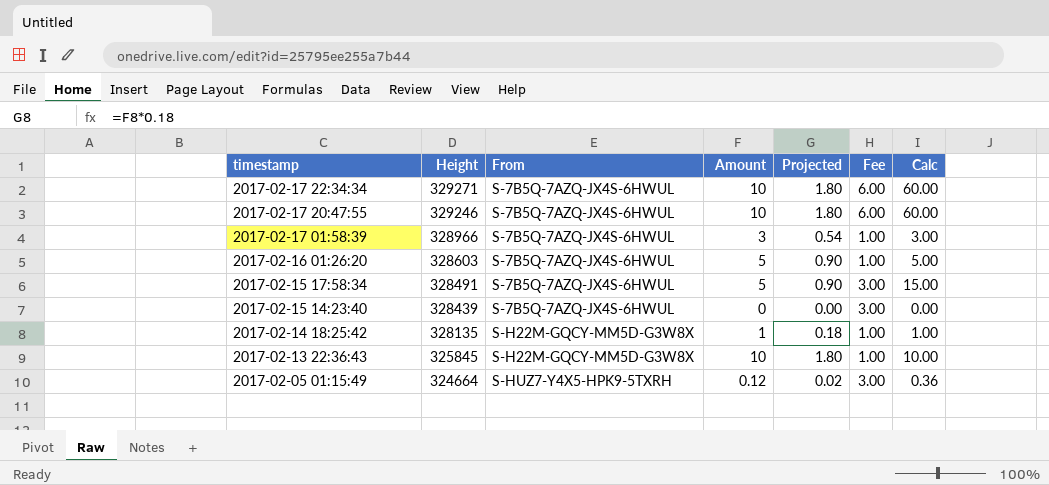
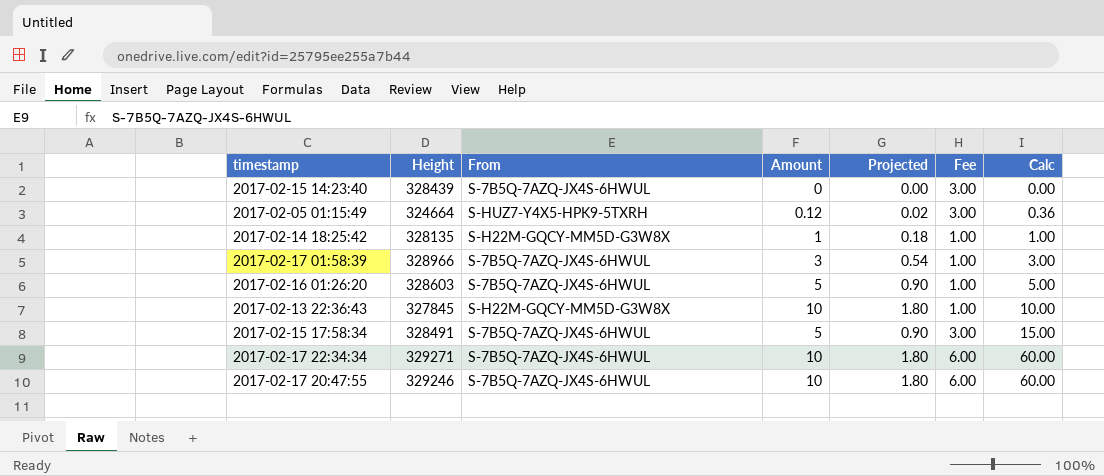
row order: timestamp descending -> Calc ascending
2017-02-13 22:36:43 | Height: 325845 -> 327845

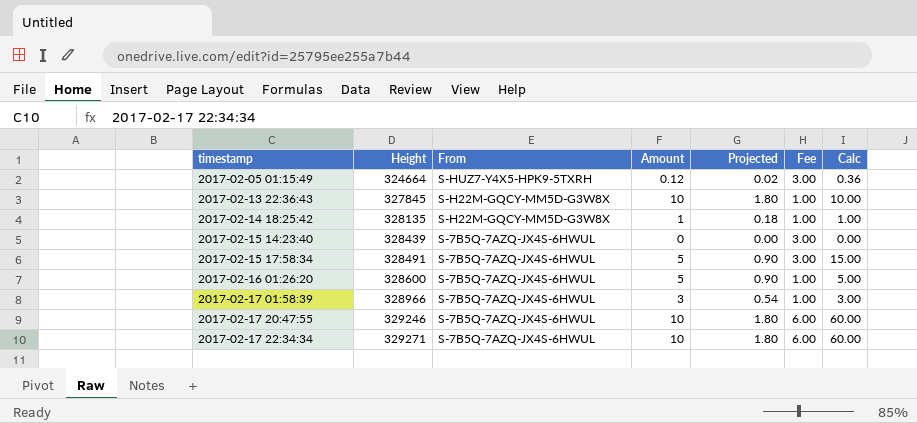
row order: Calc ascending -> timestamp ascending
2017-02-16 01:26:20 | Height: 328603 -> 328600

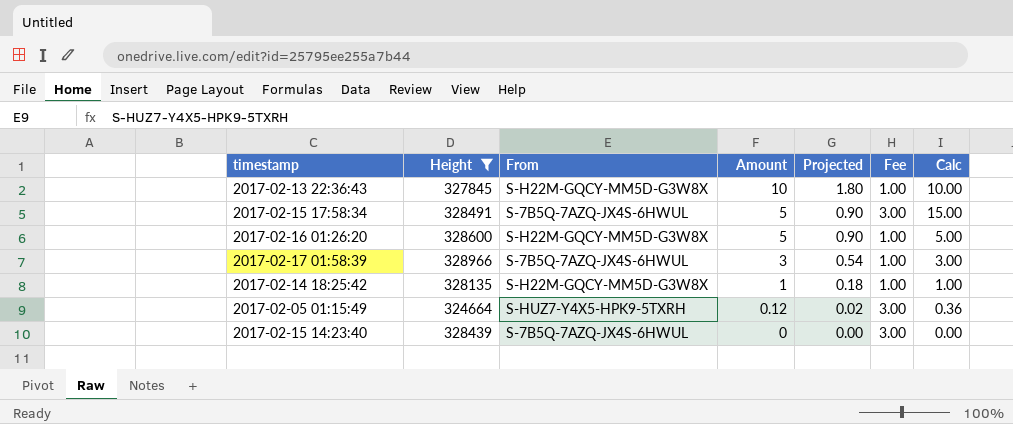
filter: none -> Height <= 328966
row order: timestamp ascending -> Amount descending
2017-02-16 01:26:20 | From: S-7B5Q-7AZQ-JX4S-6HWUL -> S-H22M-GQCY-MM5D-G3W8X

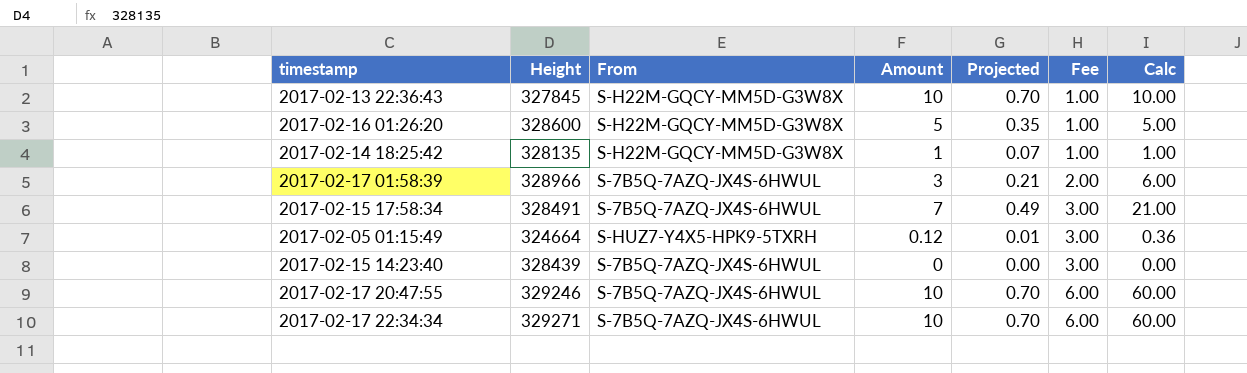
filter: Height <= 328966 -> none
row order: Amount descending -> Fee ascending
column Projected | formula: [Amount] * 0.18 -> [Amount] * 0.07
2017-02-17 01:58:39 | Fee: 1.00 -> 2.00
2017-02-17 01:58:39 | Calc: 3.00 -> 6.00
2017-02-15 17:58:34 | Amount: 5 -> 7
2017-02-15 17:58:34 | Calc: 15.00 -> 21.00

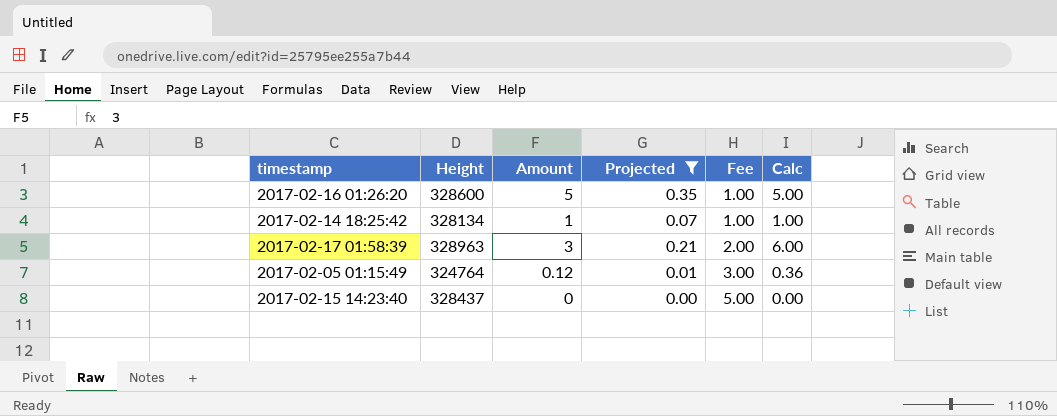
filter: none -> Projected <= 0.35
column From | position: 3 -> none
2017-02-14 18:25:42 | Height: 328135 -> 328134
2017-02-17 01:58:39 | Height: 328966 -> 328963
2017-02-05 01:15:49 | Height: 324664 -> 324764
2017-02-15 14:23:40 | Height: 328439 -> 328437
2017-02-15 14:23:40 | Fee: 3.00 -> 5.00

